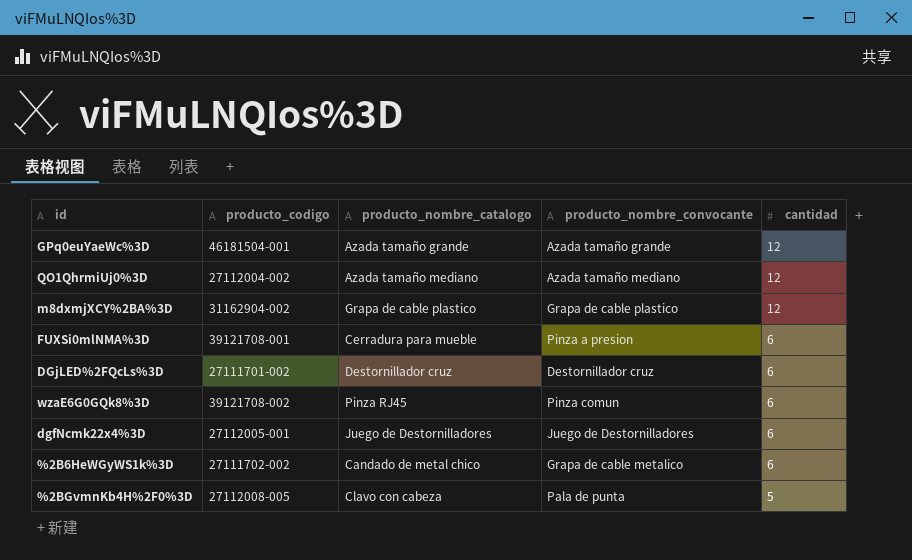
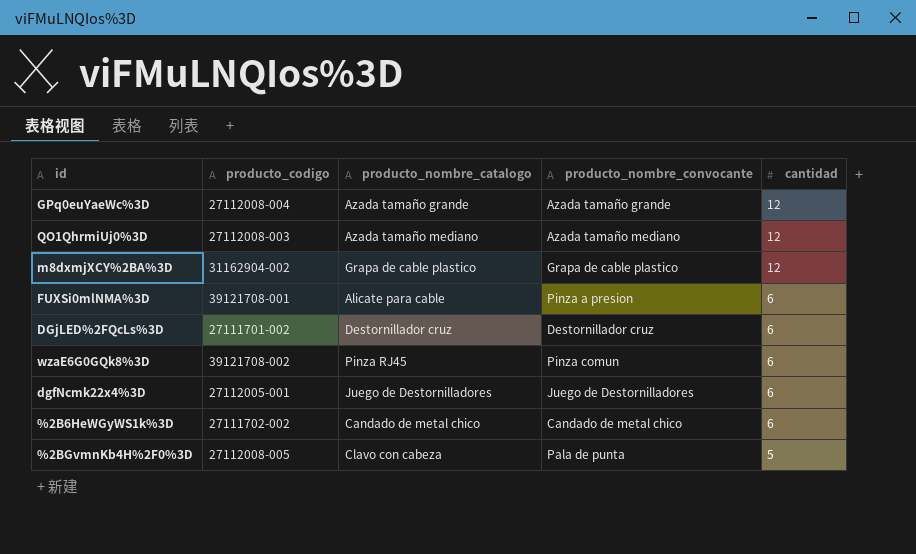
GPq0euYaeWc%3D | producto_codigo: 46181504-001 -> 27112008-004
QO1QhrmiUj0%3D | producto_codigo: 27112004-002 -> 27112008-003
FUXSi0mlNMA%3D | producto_nombre_catalogo: Cerradura para mueble -> Alicate para cable
%2B6HeWGyWS1k%3D | producto_nombre_convocante: Grapa de cable metalico -> Candado de metal chico

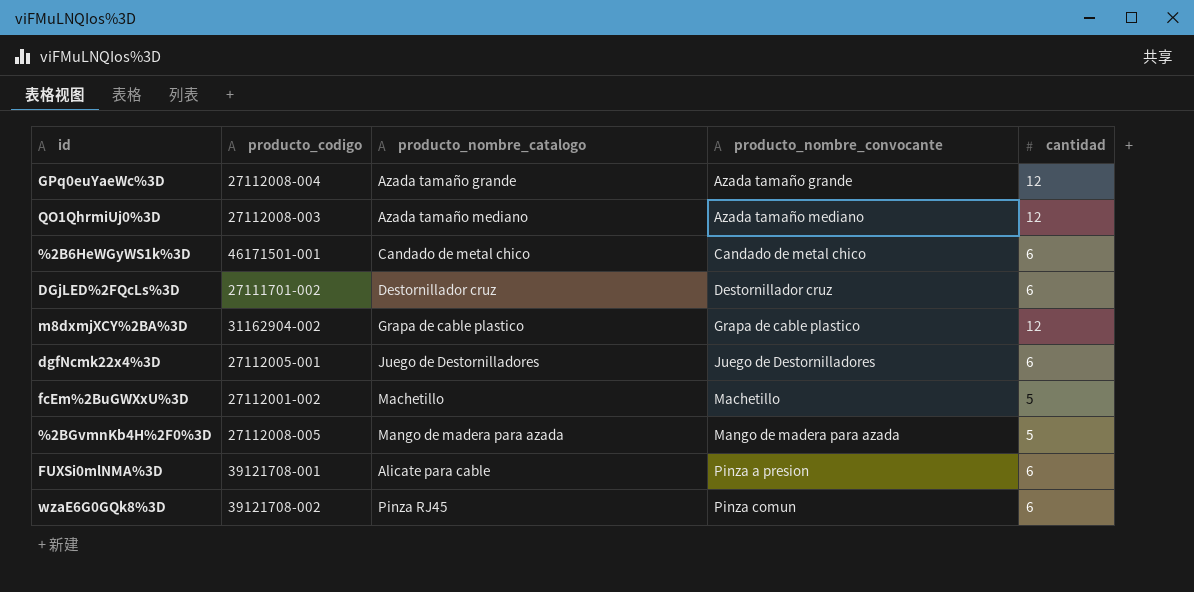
row order: cantidad descending -> producto_nombre_convocante ascending
%2B6HeWGyWS1k%3D | producto_codigo: 27111702-002 -> 46171501-001
row fcEm%2BuGWXxU%3D: none -> 27112001-002 | Machetillo | Machetillo | 5
%2BGvmnKb4H%2F0%3D | producto_nombre_catalogo: Clavo con cabeza -> Mango de madera para azada
%2BGvmnKb4H%2F0%3D | producto_nombre_convocante: Pala de punta -> Mango de madera para azada

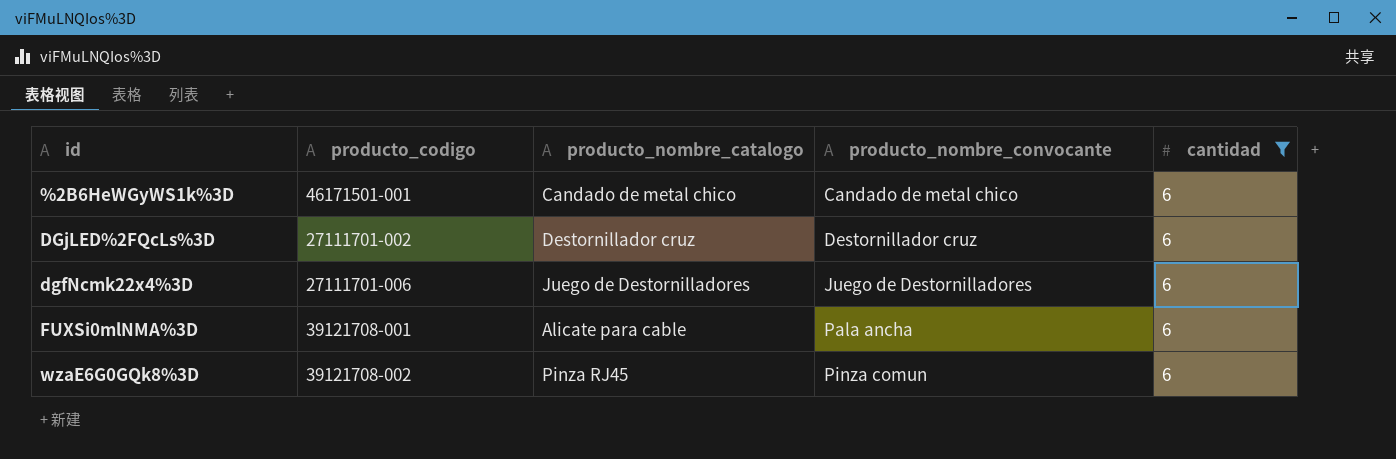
filter: none -> cantidad = 6
dgfNcmk22x4%3D | producto_codigo: 27112005-001 -> 27111701-006
FUXSi0mlNMA%3D | producto_nombre_convocante: Pinza a presion -> Pala ancha

